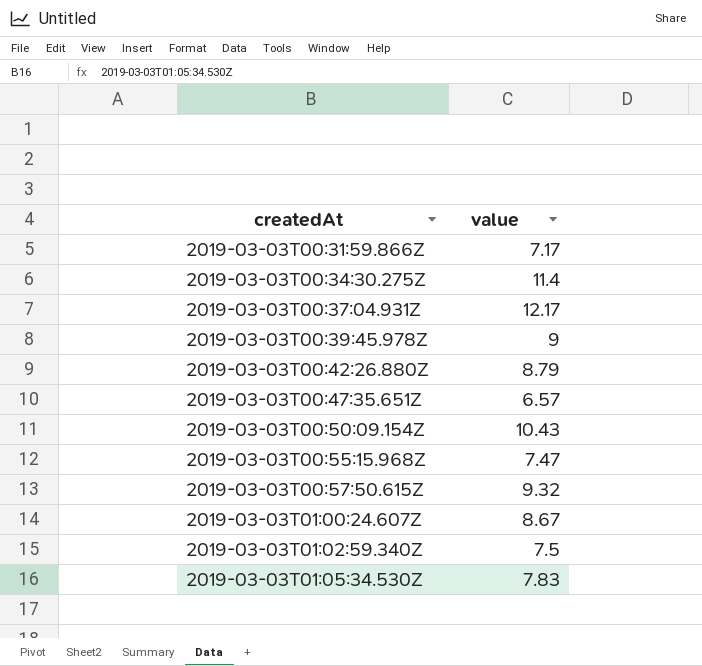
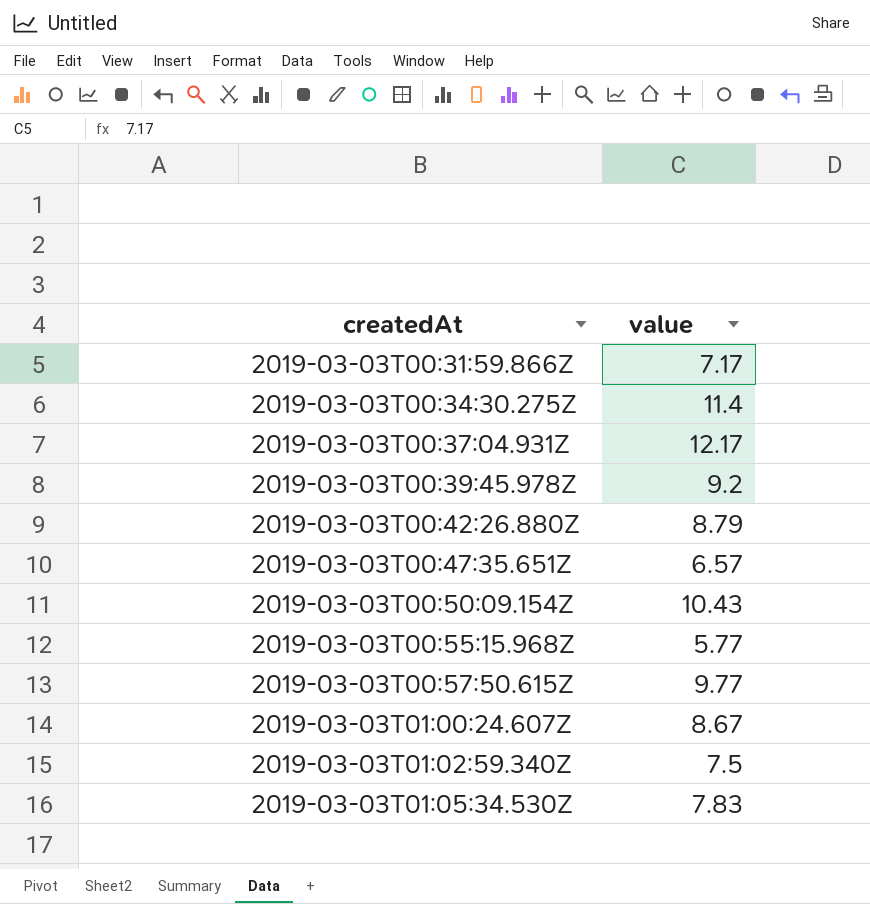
2019-03-03T00:39:45.978Z | value: 9 -> 9.2
2019-03-03T00:55:15.968Z | value: 7.47 -> 5.77
2019-03-03T00:57:50.615Z | value: 9.32 -> 9.77

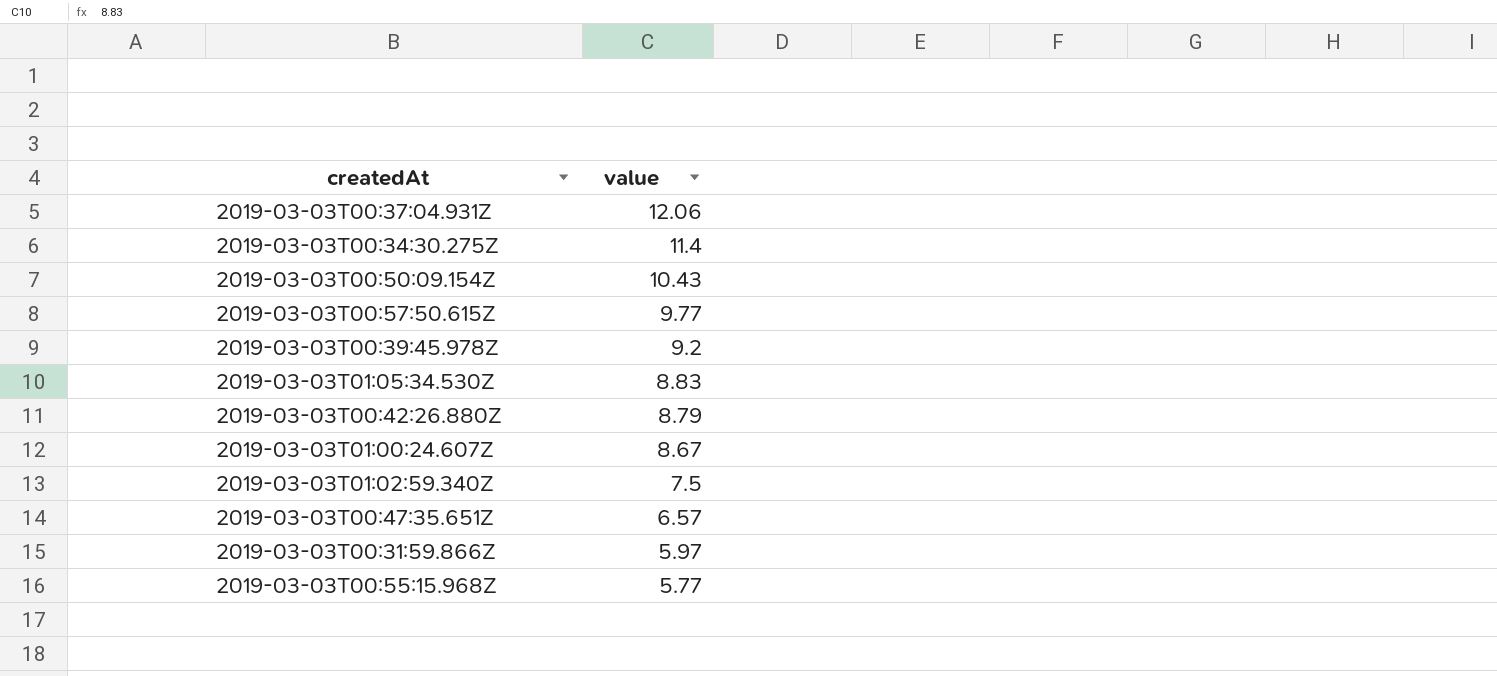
row order: createdAt ascending -> value descending
2019-03-03T00:37:04.931Z | value: 12.17 -> 12.06
2019-03-03T01:05:34.530Z | value: 7.83 -> 8.83
2019-03-03T00:31:59.866Z | value: 7.17 -> 5.97

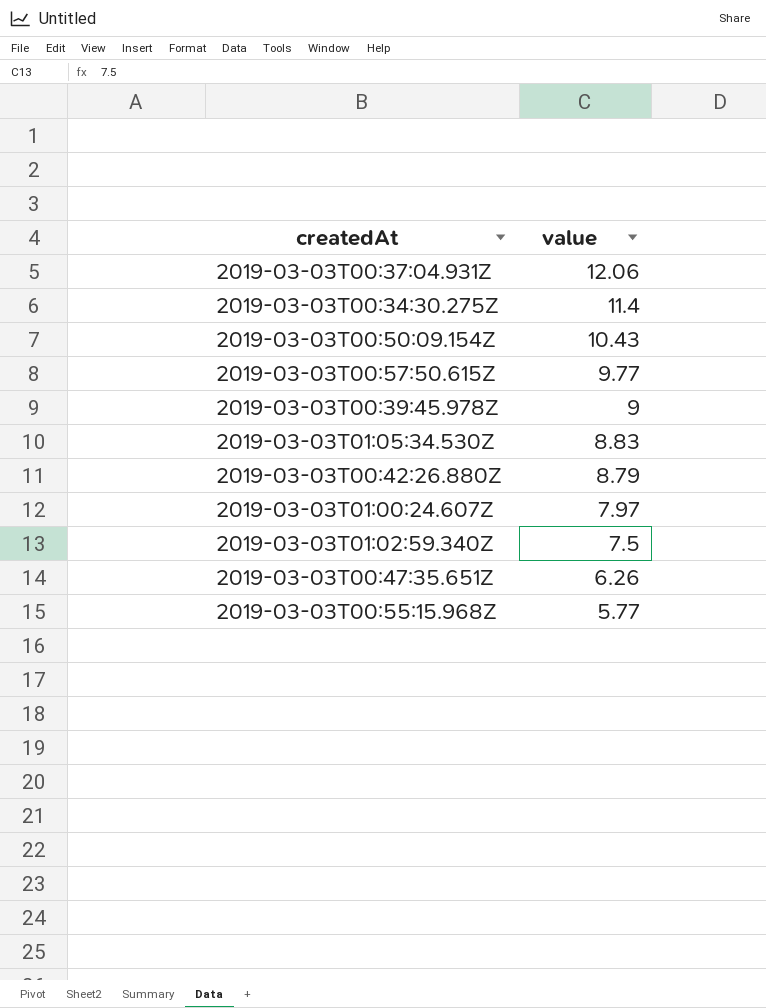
row 2019-03-03T00:31:59.866Z: 5.97 -> none
2019-03-03T00:39:45.978Z | value: 9.2 -> 9
2019-03-03T01:00:24.607Z | value: 8.67 -> 7.97
2019-03-03T00:47:35.651Z | value: 6.57 -> 6.26

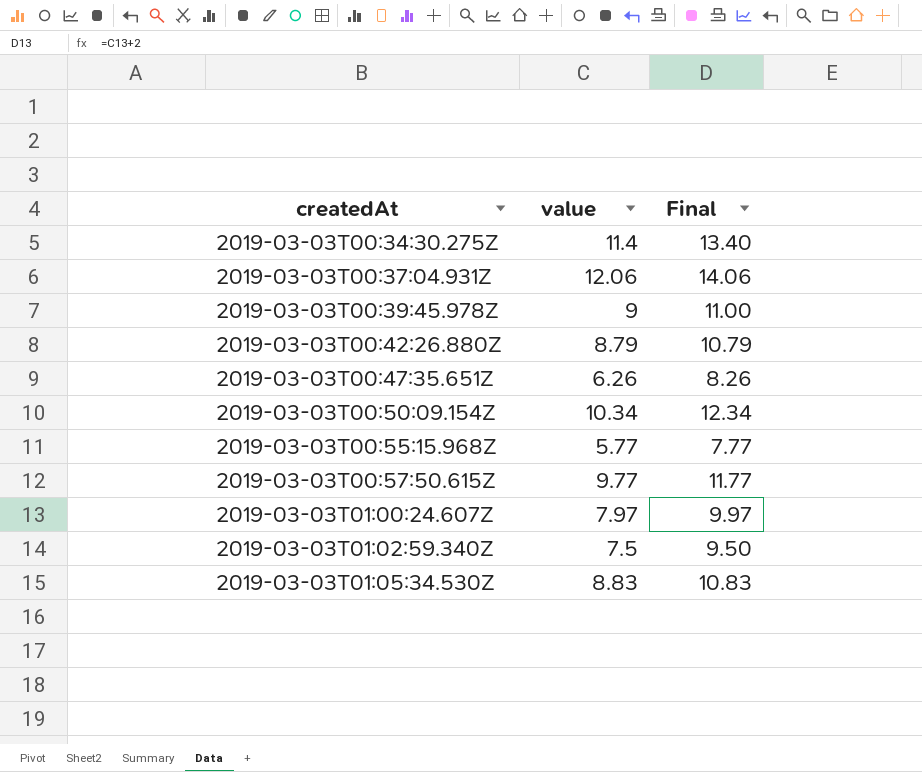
row order: value descending -> createdAt ascending
column Final | formula: none -> [value] + 2
2019-03-03T00:50:09.154Z | value: 10.43 -> 10.34

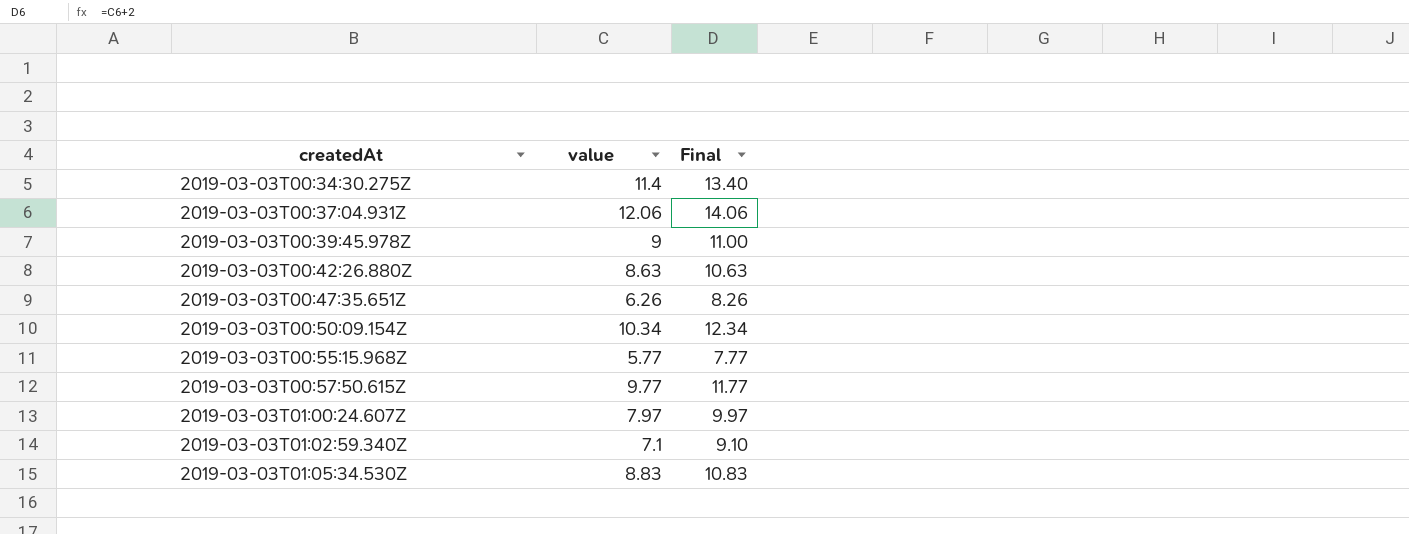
2019-03-03T00:42:26.880Z | value: 8.79 -> 8.63
2019-03-03T00:42:26.880Z | Final: 10.79 -> 10.63
2019-03-03T01:02:59.340Z | value: 7.5 -> 7.1
2019-03-03T01:02:59.340Z | Final: 9.50 -> 9.10

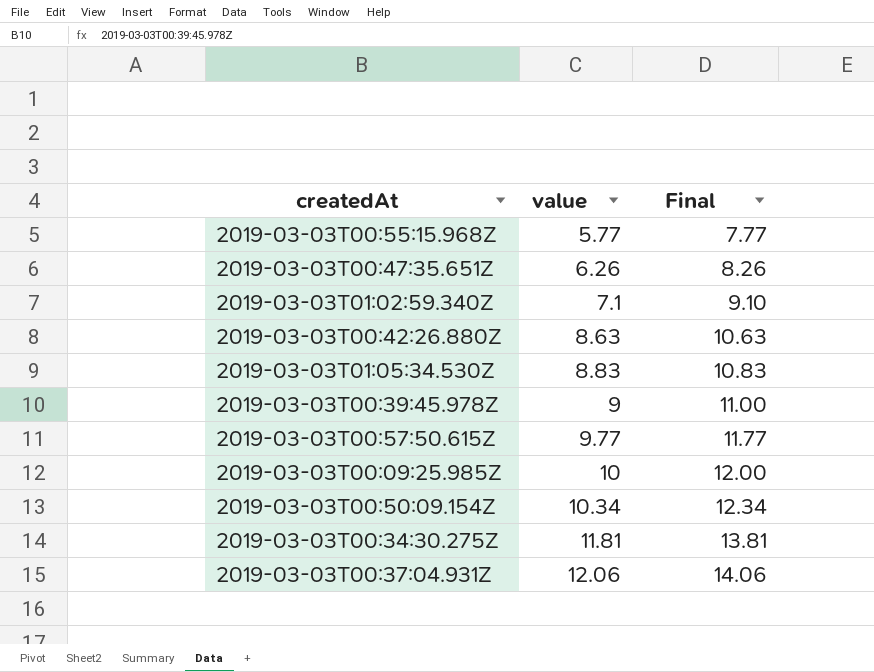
row order: createdAt ascending -> value ascending
row 2019-03-03T01:00:24.607Z: 7.97 | 9.97 -> none
row 2019-03-03T00:09:25.985Z: none -> 10 | 12.00
2019-03-03T00:34:30.275Z | value: 11.4 -> 11.81
2019-03-03T00:34:30.275Z | Final: 13.40 -> 13.81

